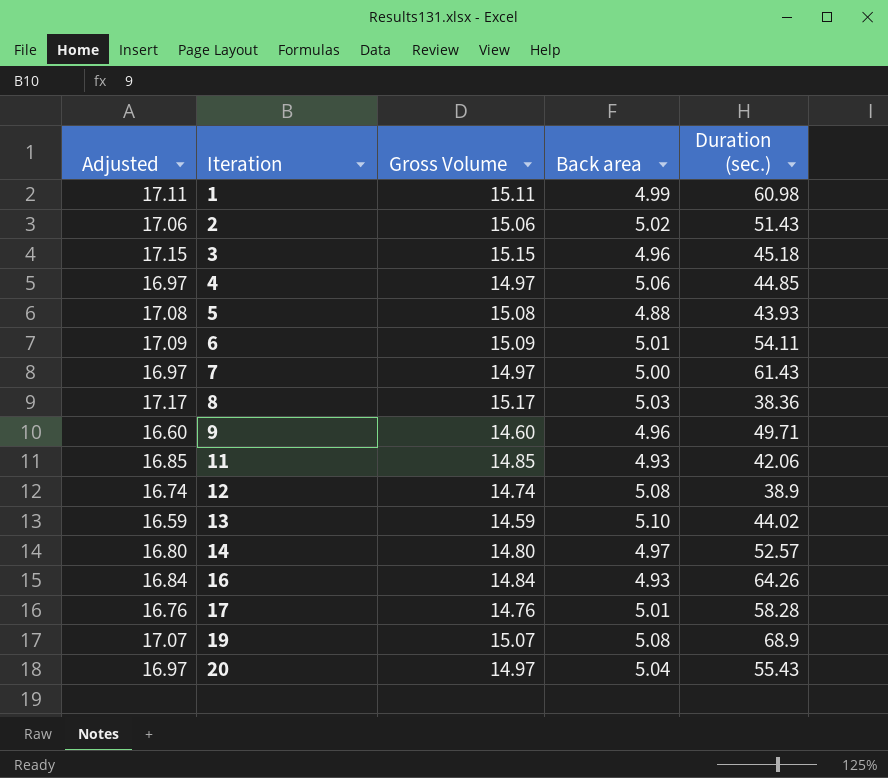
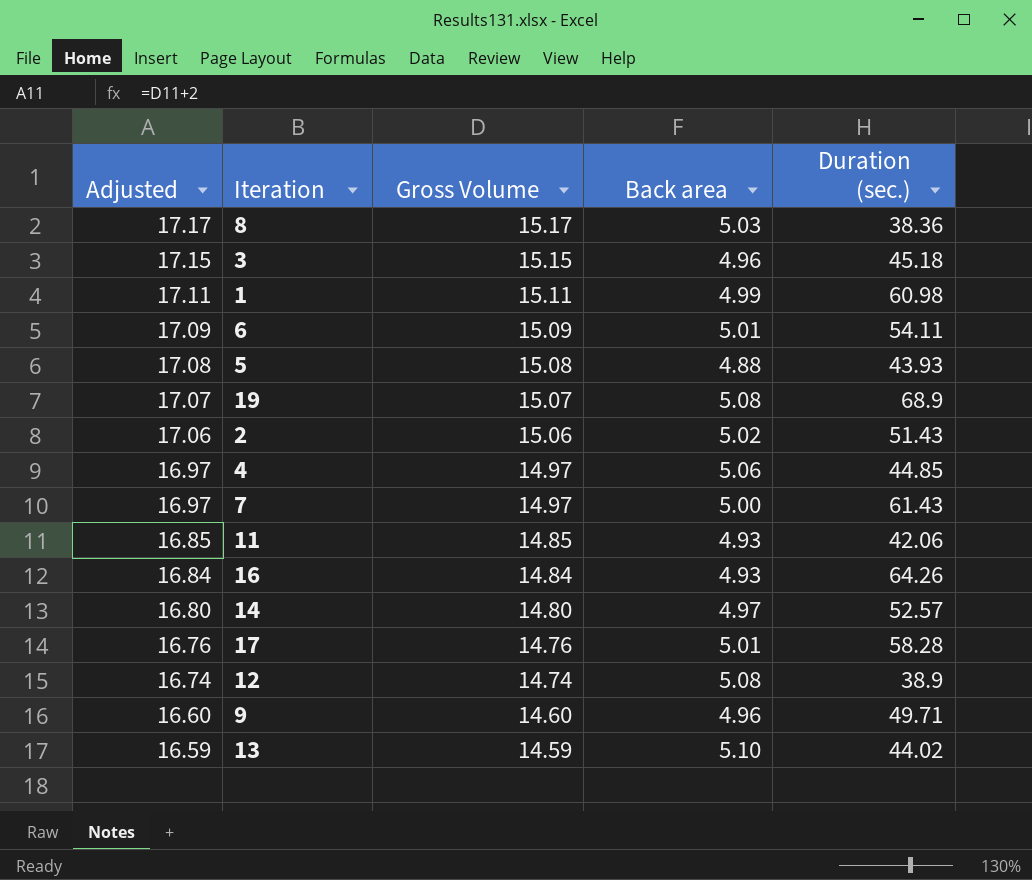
row order: Iteration ascending -> Adjusted descending
row 20: 16.97 | 14.97 | 5.04 | 55.43 -> none

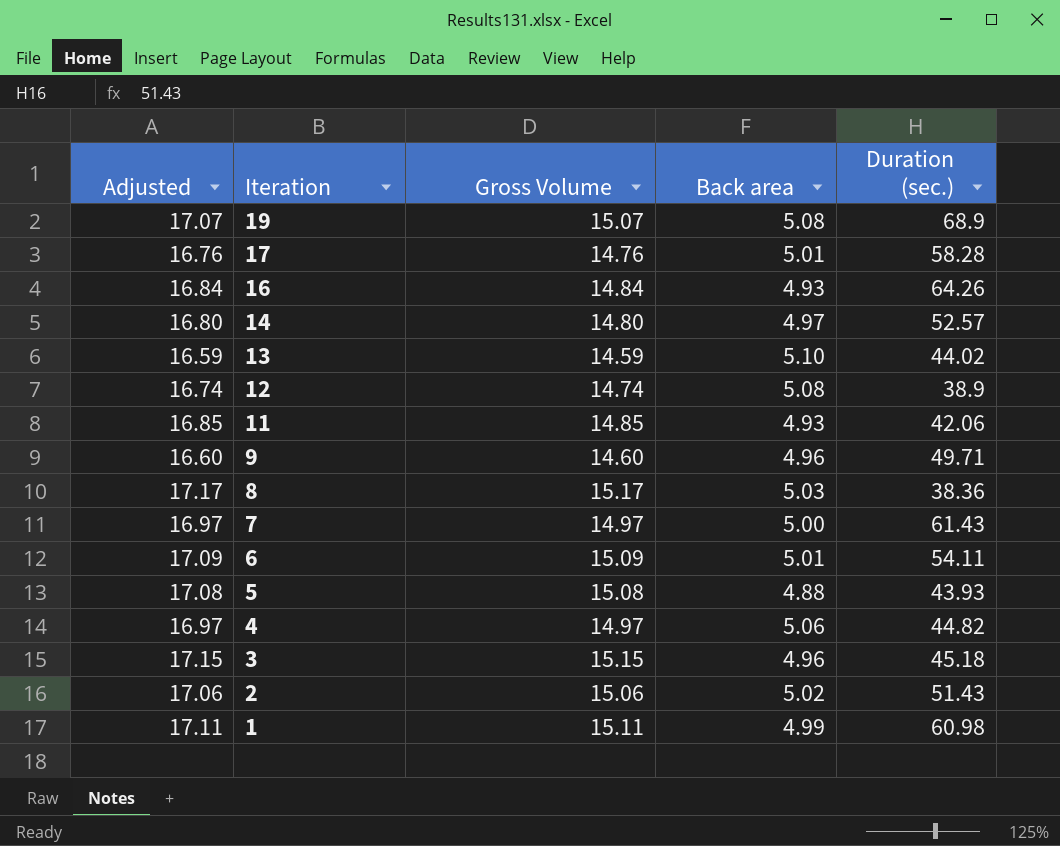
row order: Adjusted descending -> Iteration descending
4 | Duration (sec.): 44.85 -> 44.82

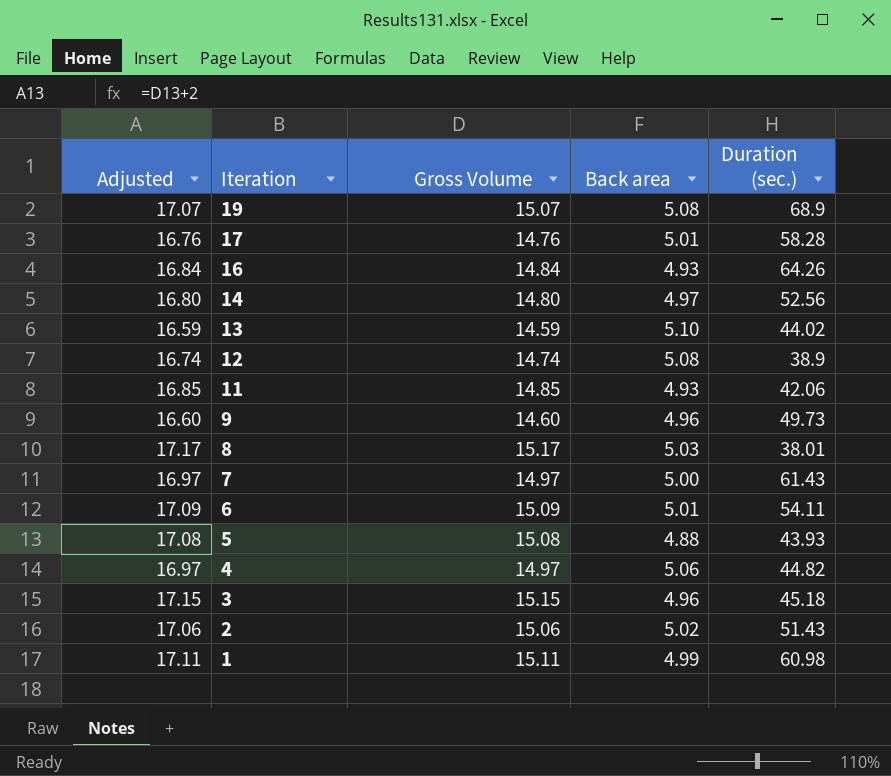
14 | Duration (sec.): 52.57 -> 52.56
9 | Duration (sec.): 49.71 -> 49.73
8 | Duration (sec.): 38.36 -> 38.01

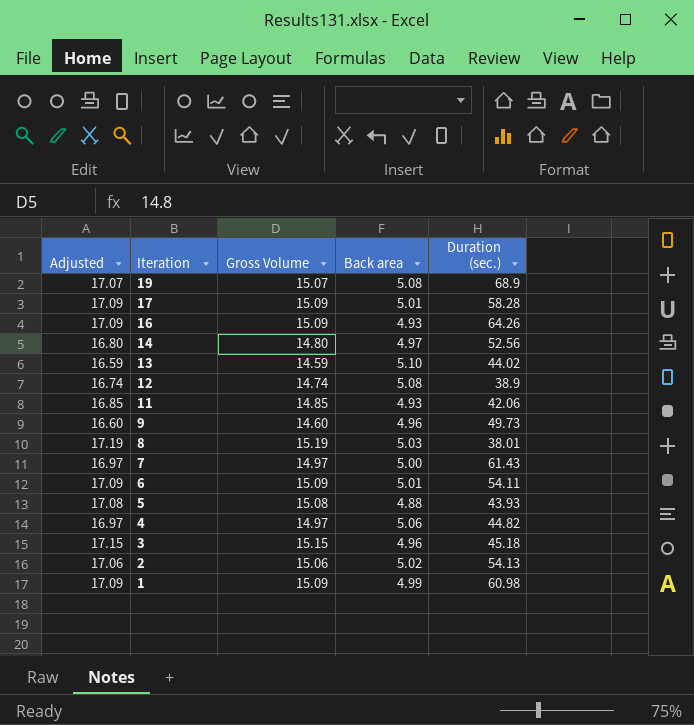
17 | Adjusted: 16.76 -> 17.09
17 | Gross Volume: 14.76 -> 15.09
16 | Adjusted: 16.84 -> 17.09
16 | Gross Volume: 14.84 -> 15.09
8 | Adjusted: 17.17 -> 17.19
8 | Gross Volume: 15.17 -> 15.19
2 | Duration (sec.): 51.43 -> 54.13
1 | Adjusted: 17.11 -> 17.09
1 | Gross Volume: 15.11 -> 15.09

